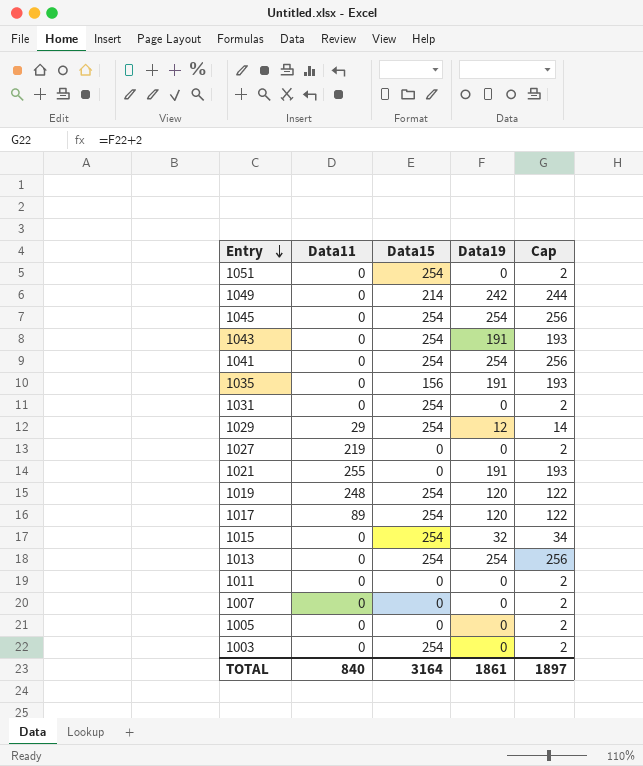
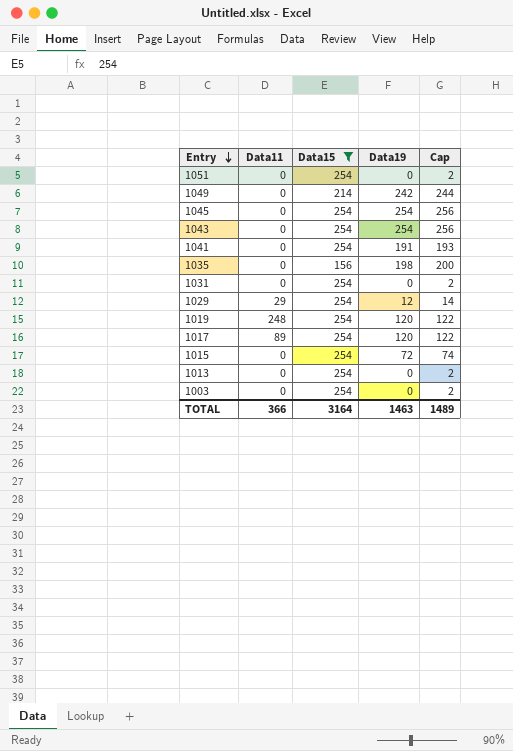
filter: none -> Data15 != 0
1043 | Data19: 191 -> 254
1043 | Cap: 193 -> 256
1041 | Data19: 254 -> 191
1041 | Cap: 256 -> 193
1035 | Data19: 191 -> 198
1035 | Cap: 193 -> 200
1015 | Data19: 32 -> 72
1015 | Cap: 34 -> 74
1013 | Data19: 254 -> 0
1013 | Cap: 256 -> 2
TOTAL | Data11: 840 -> 366
TOTAL | Data19: 1861 -> 1463
TOTAL | Cap: 1897 -> 1489

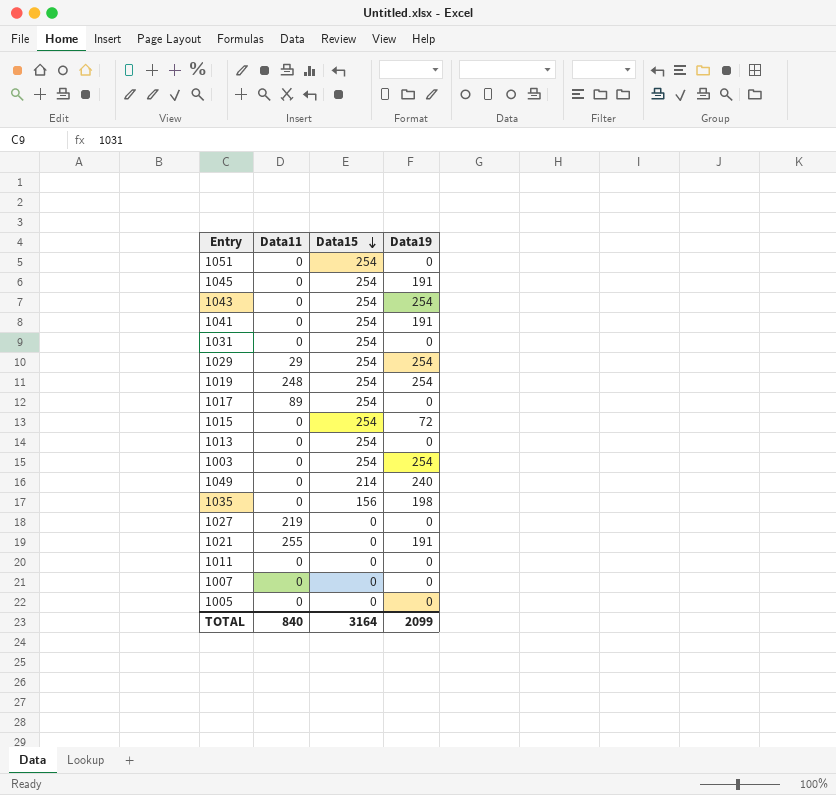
filter: Data15 != 0 -> none
row order: Entry descending -> Data15 descending
column Cap | formula: [Data19] + 2 -> none
1045 | Data19: 254 -> 191
1029 | Data19: 12 -> 254
1019 | Data19: 120 -> 254
1017 | Data19: 120 -> 0
1003 | Data19: 0 -> 254
1049 | Data19: 242 -> 240
TOTAL | Data11: 366 -> 840
TOTAL | Data19: 1463 -> 2099

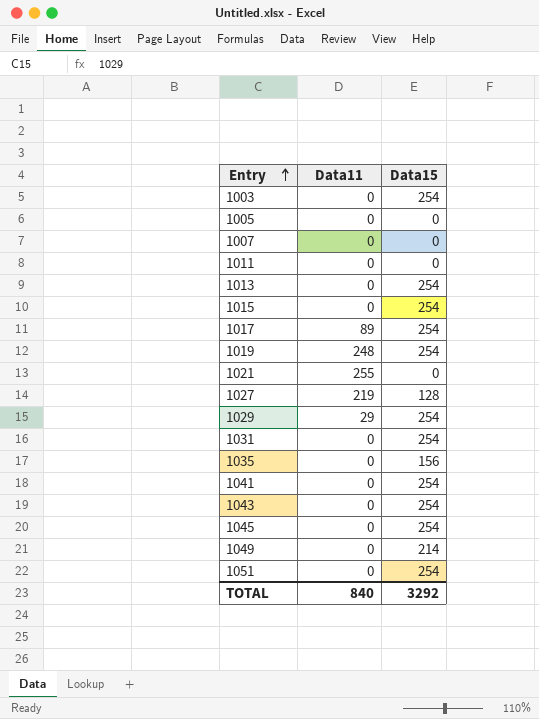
row order: Data15 descending -> Entry ascending
column Data19 | position: 4 -> none
1027 | Data15: 0 -> 128
TOTAL | Data15: 3164 -> 3292

